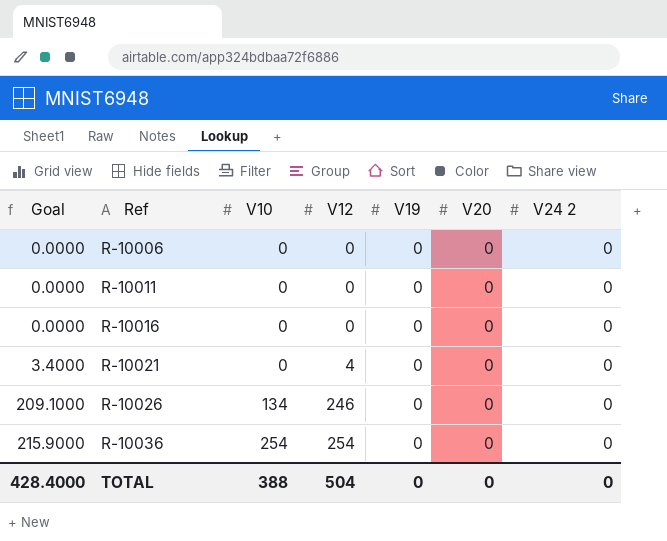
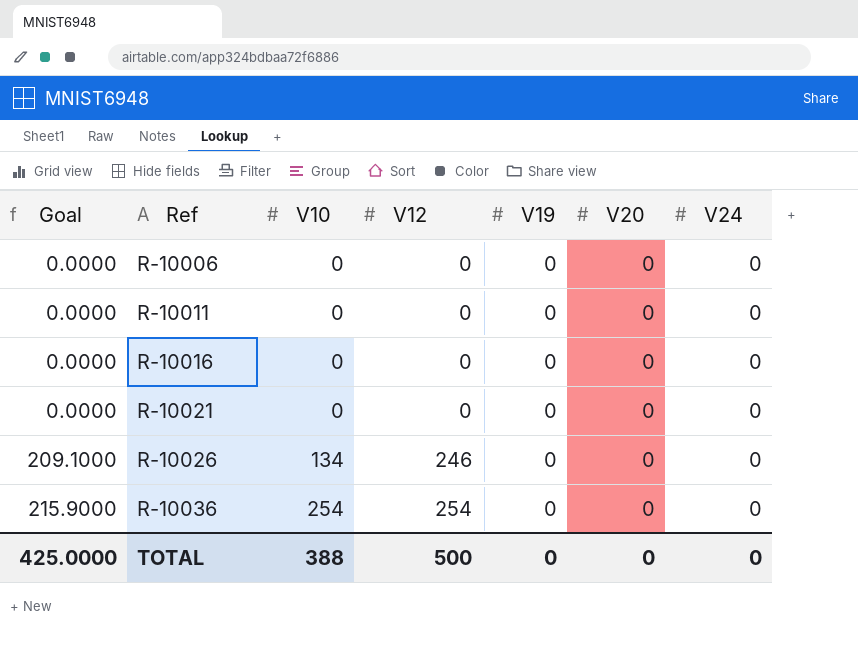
column name: V24 2 -> V24
R-10021 | Goal: 3.4000 -> 0.0000
R-10021 | V12: 4 -> 0
TOTAL | Goal: 428.4000 -> 425.0000
TOTAL | V12: 504 -> 500

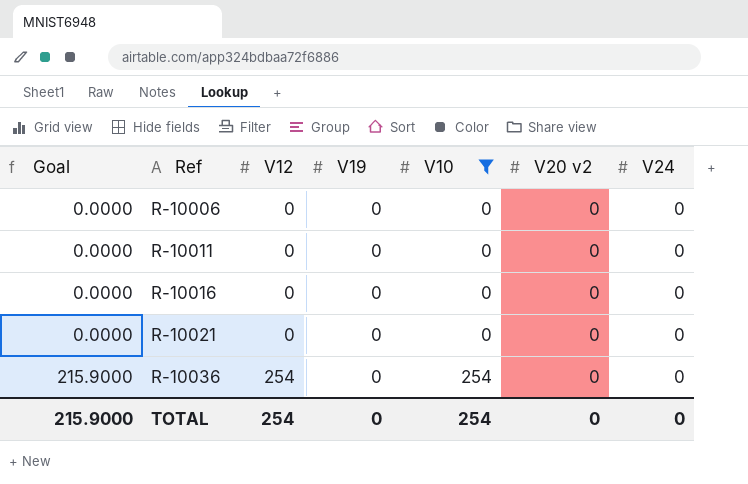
filter: none -> V10 != 134
column V10 | position: 3 -> 5
column name: V20 -> V20 v2
TOTAL | Goal: 425.0000 -> 215.9000
TOTAL | V12: 500 -> 254
TOTAL | V10: 388 -> 254

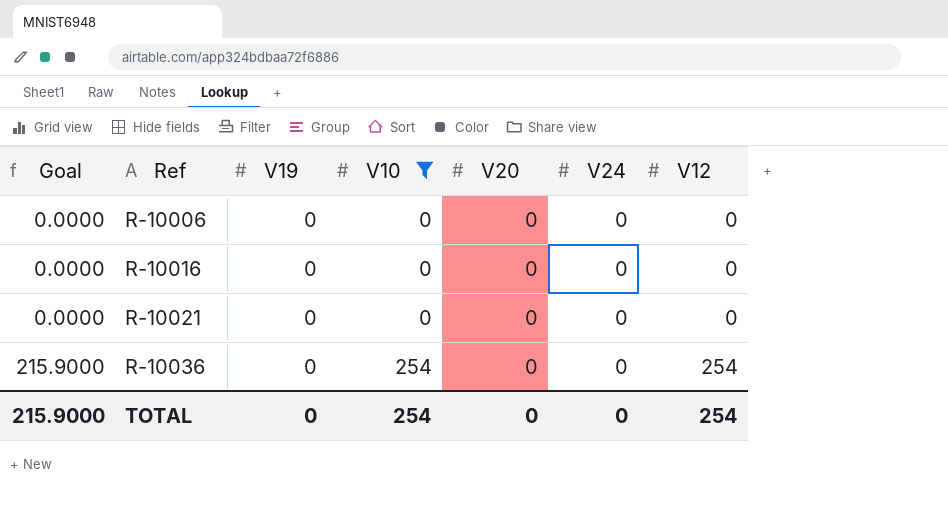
column name: V20 v2 -> V20
column V12 | position: 3 -> 7
row R-10011: 0.0000 | 0 | 0 | 0 | 0 | 0 -> none

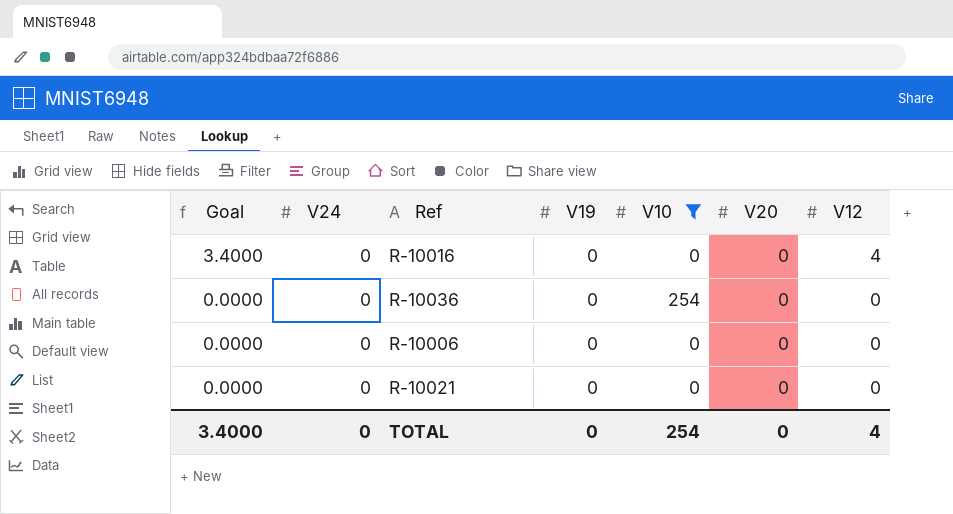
row order: Goal ascending -> Goal descending
column V24 | position: 6 -> 2
R-10016 | Goal: 0.0000 -> 3.4000
R-10016 | V12: 0 -> 4
R-10036 | Goal: 215.9000 -> 0.0000
R-10036 | V12: 254 -> 0
TOTAL | Goal: 215.9000 -> 3.4000
TOTAL | V12: 254 -> 4

